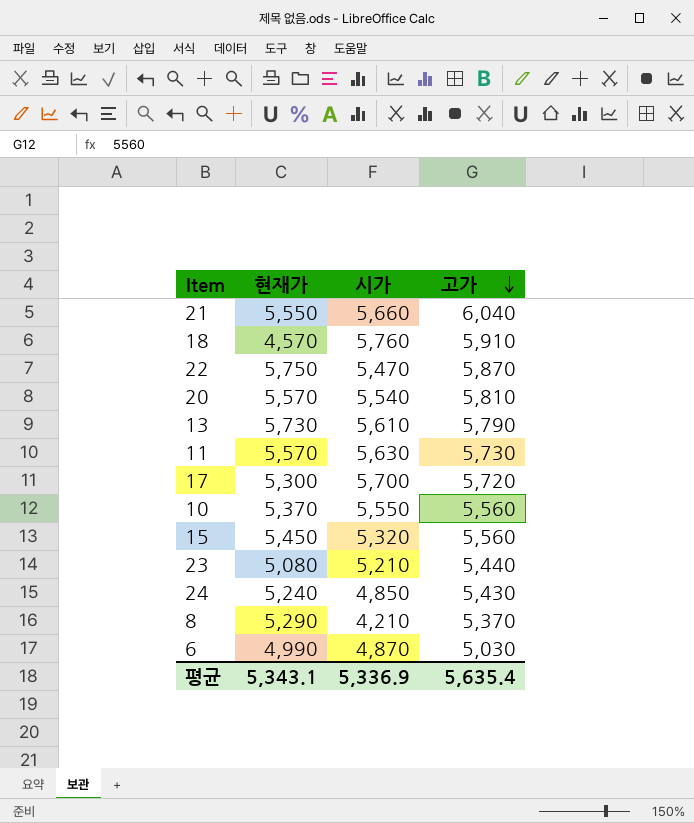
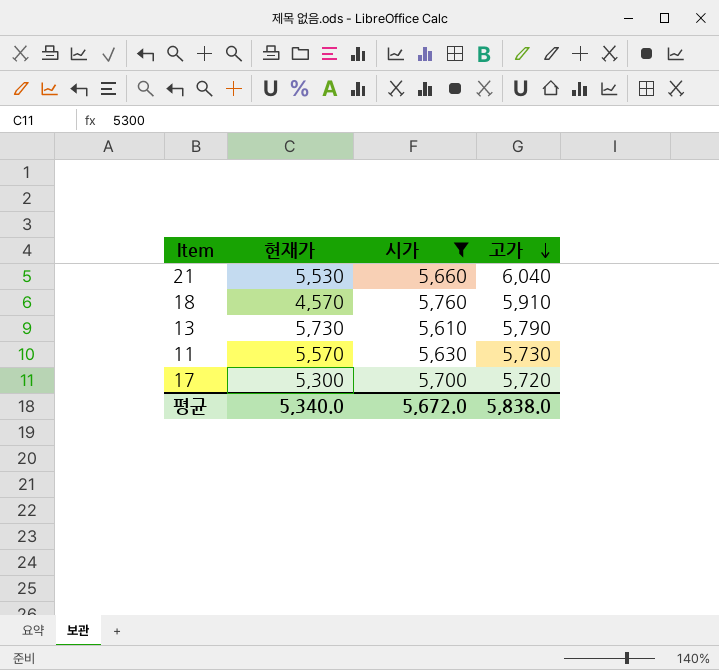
filter: none -> 시가 >= 5,610
21 | 현재가: 5,550 -> 5,530
평균 | 현재가: 5,343.1 -> 5,340.0
평균 | 시가: 5,336.9 -> 5,672.0
평균 | 고가: 5,635.4 -> 5,838.0

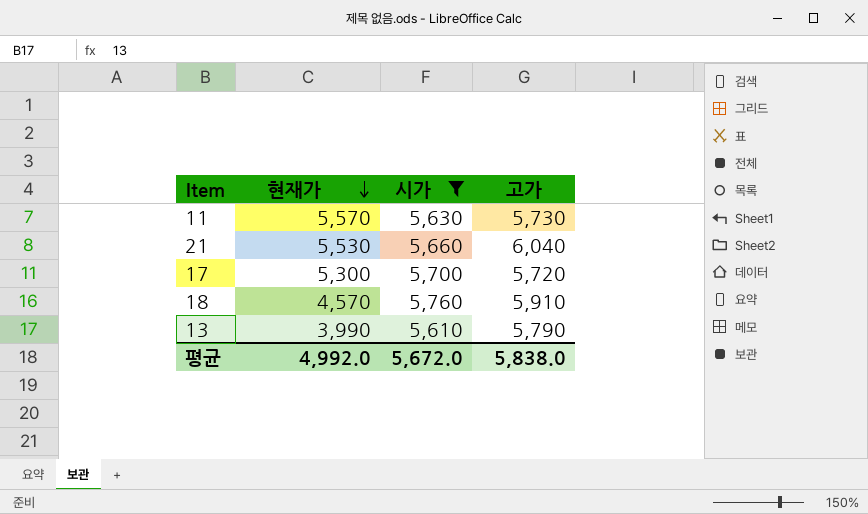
row order: 고가 descending -> 현재가 descending
13 | 현재가: 5,730 -> 3,990
평균 | 현재가: 5,340.0 -> 4,992.0

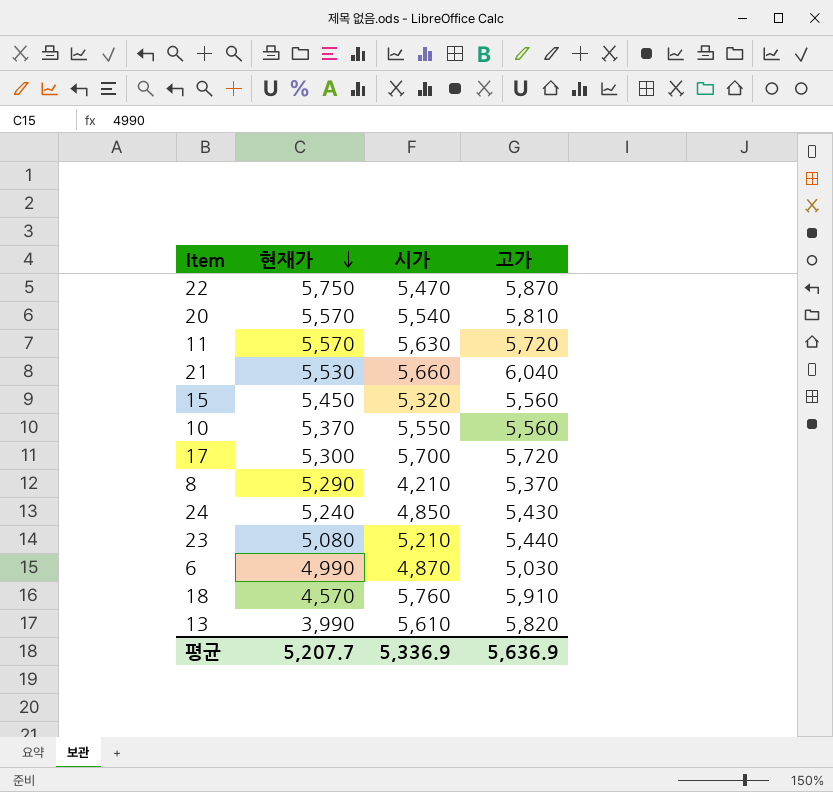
filter: 시가 >= 5,610 -> none
11 | 고가: 5,730 -> 5,720
13 | 고가: 5,790 -> 5,820
평균 | 현재가: 4,992.0 -> 5,207.7
평균 | 시가: 5,672.0 -> 5,336.9
평균 | 고가: 5,838.0 -> 5,636.9

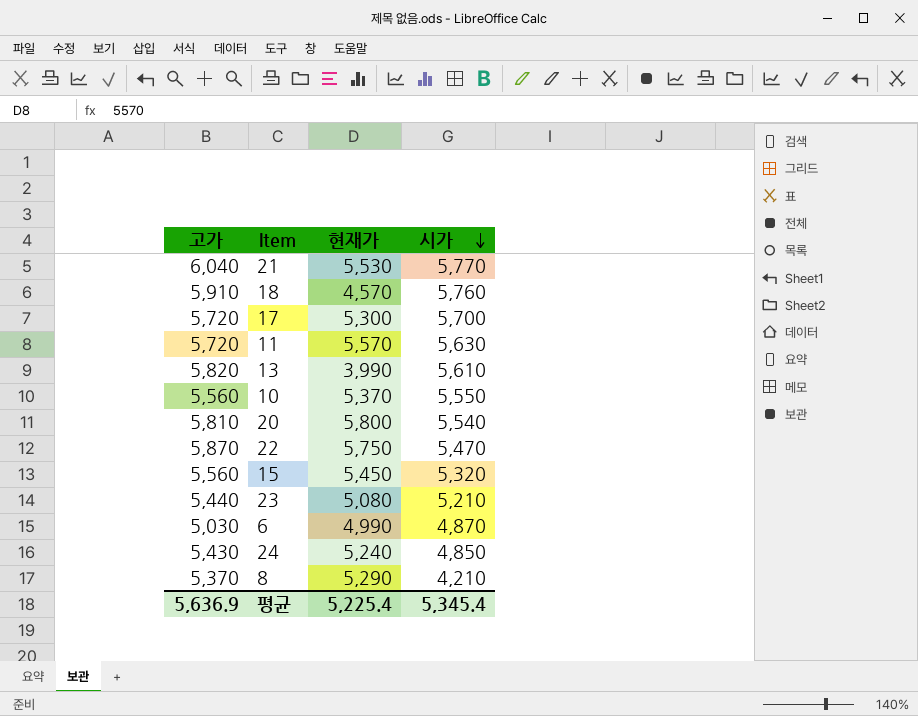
row order: 현재가 descending -> 시가 descending
column 고가 | position: 4 -> 1
21 | 시가: 5,660 -> 5,770
20 | 현재가: 5,570 -> 5,800
평균 | 현재가: 5,207.7 -> 5,225.4
평균 | 시가: 5,336.9 -> 5,345.4

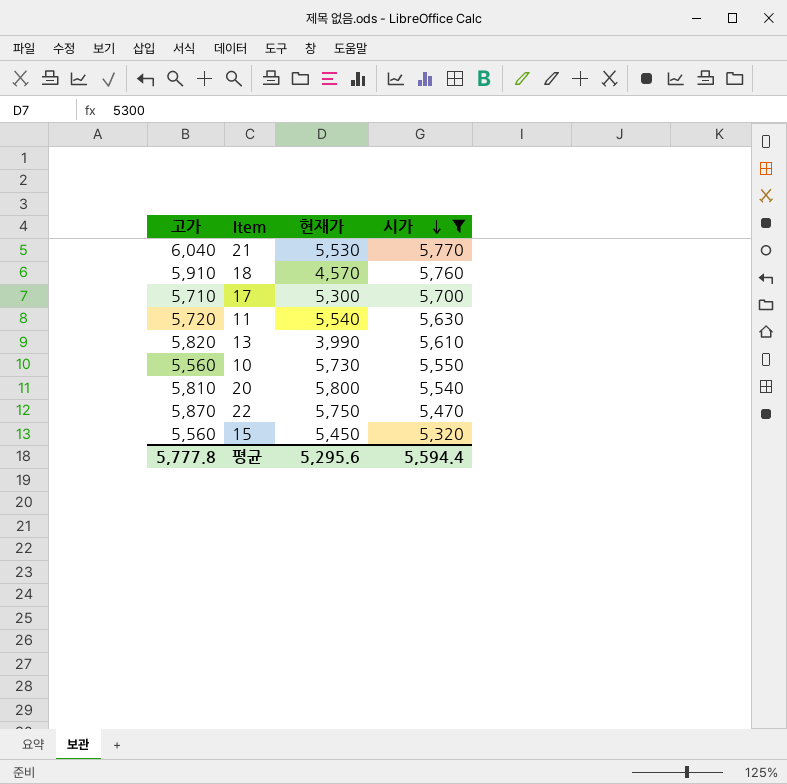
filter: none -> 시가 >= 5,320
17 | 고가: 5,720 -> 5,710
11 | 현재가: 5,570 -> 5,540
10 | 현재가: 5,370 -> 5,730
평균 | 고가: 5,636.9 -> 5,777.8
평균 | 현재가: 5,225.4 -> 5,295.6
평균 | 시가: 5,345.4 -> 5,594.4

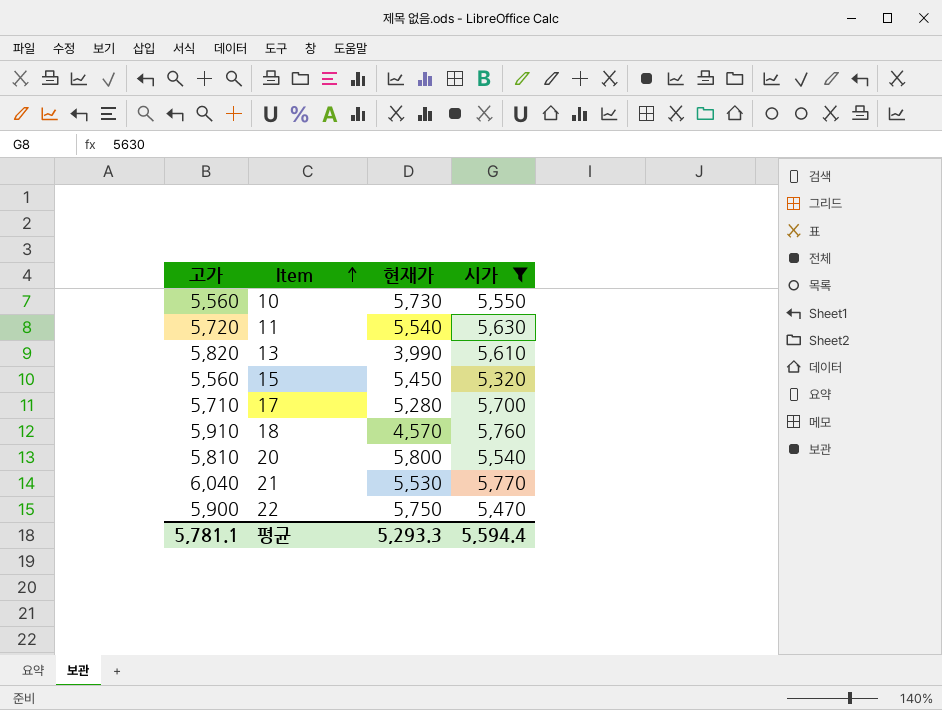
row order: 시가 descending -> Item ascending
17 | 현재가: 5,300 -> 5,280
22 | 고가: 5,870 -> 5,900
평균 | 고가: 5,777.8 -> 5,781.1
평균 | 현재가: 5,295.6 -> 5,293.3

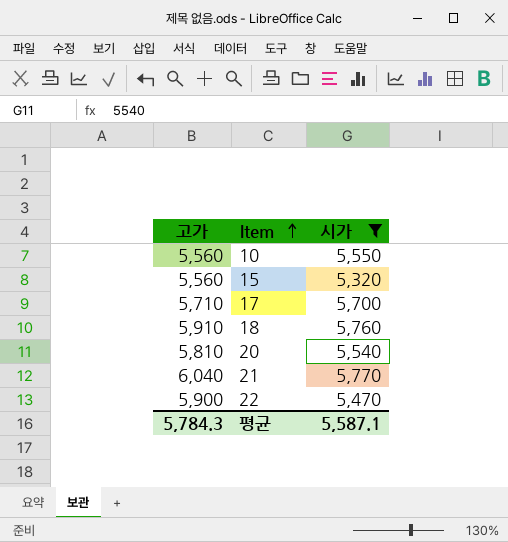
column 현재가 | position: 3 -> none
row 11: 5,720 | 5,540 | 5,630 -> none
row 13: 5,820 | 3,990 | 5,610 -> none
평균 | 고가: 5,781.1 -> 5,784.3
평균 | 시가: 5,594.4 -> 5,587.1

